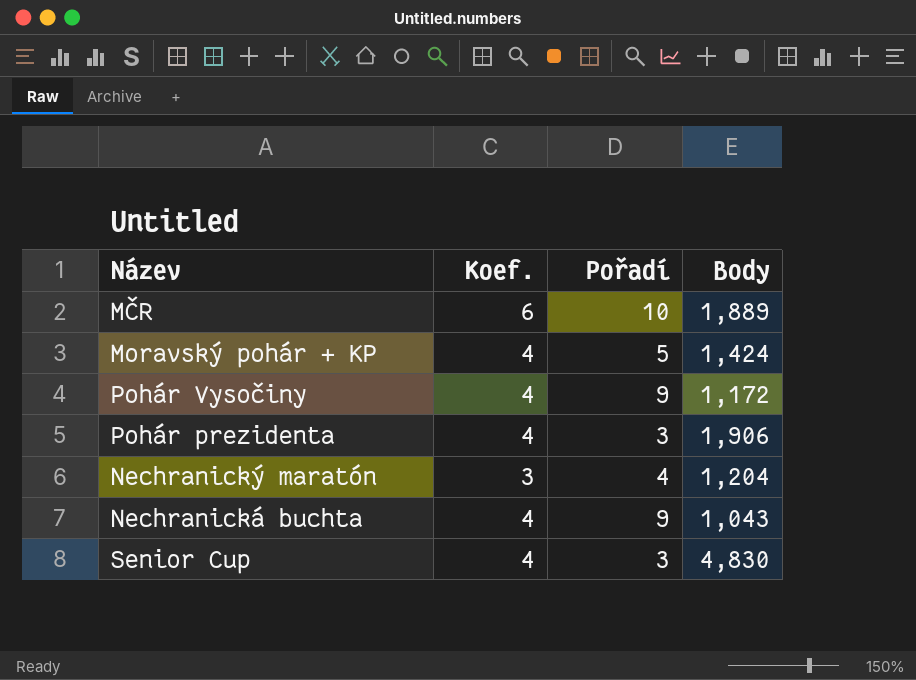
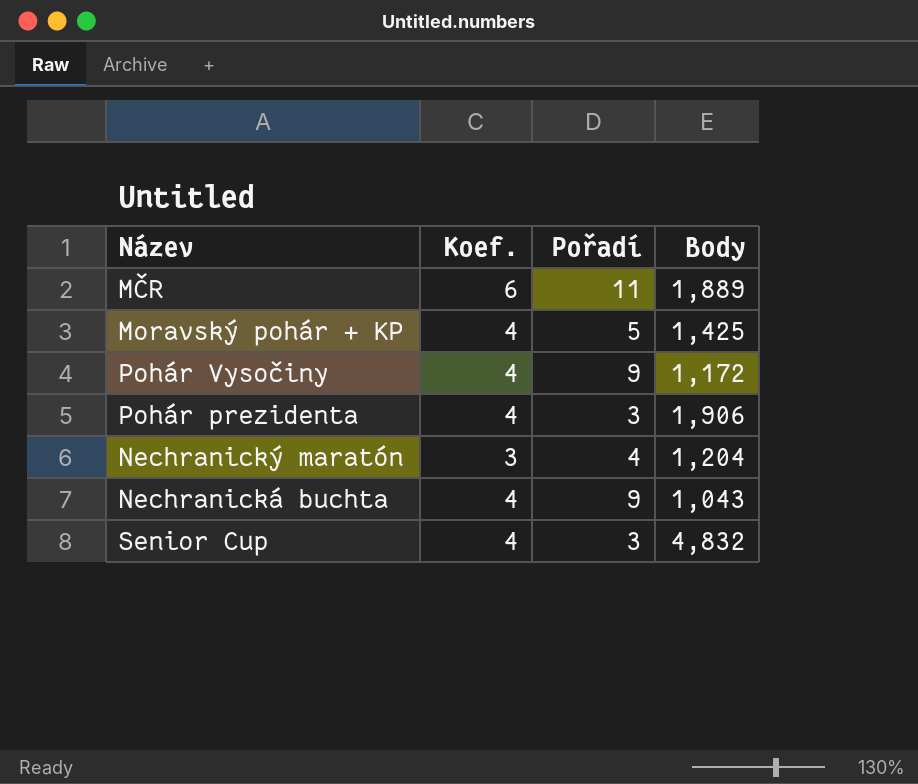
MČR | Pořadí: 10 -> 11
Moravský pohár + KP | Body: 1,424 -> 1,425
Senior Cup | Body: 4,830 -> 4,832

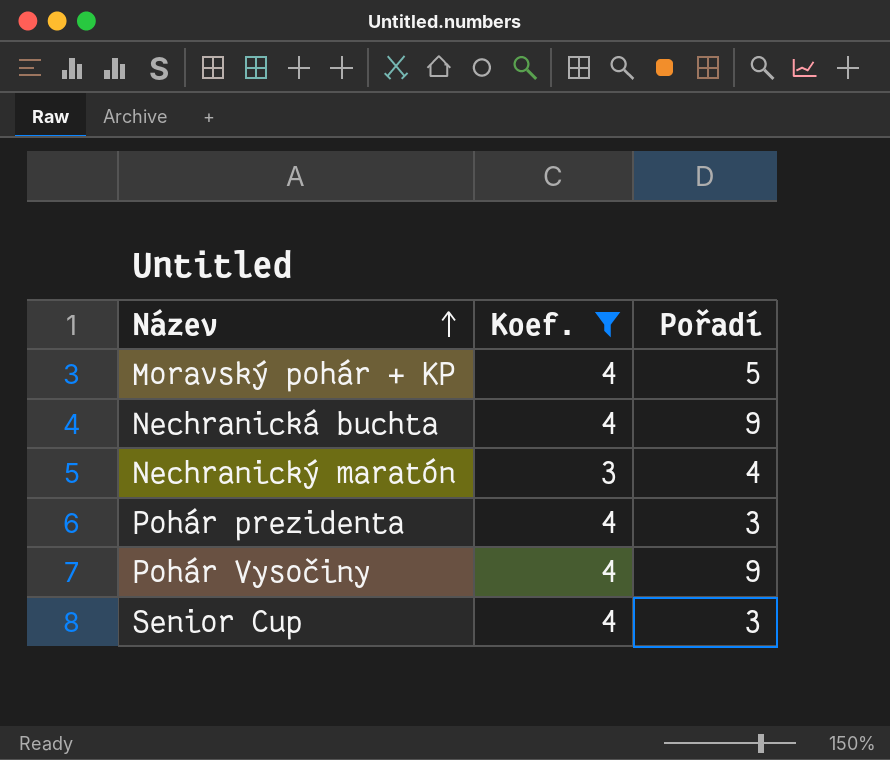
filter: none -> Koef. != 6
row order: none -> Název ascending
column Body | position: 4 -> none

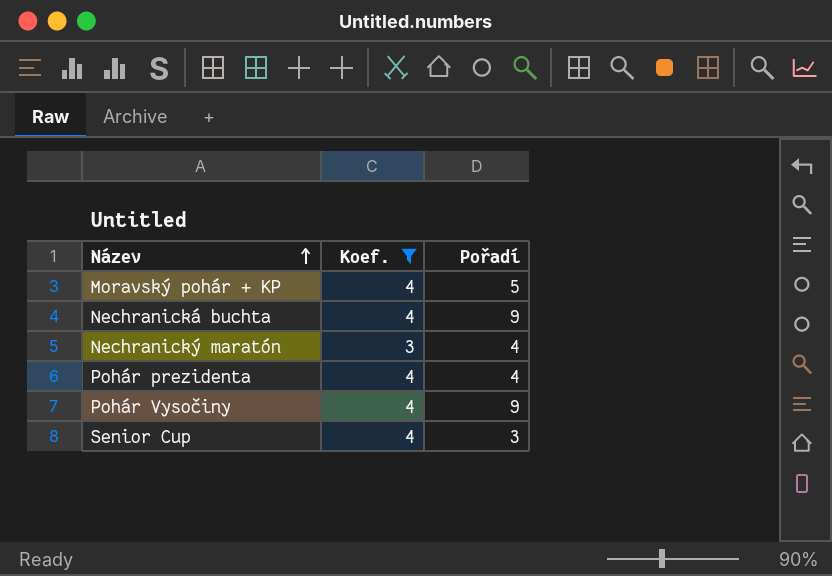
Pohár prezidenta | Pořadí: 3 -> 4

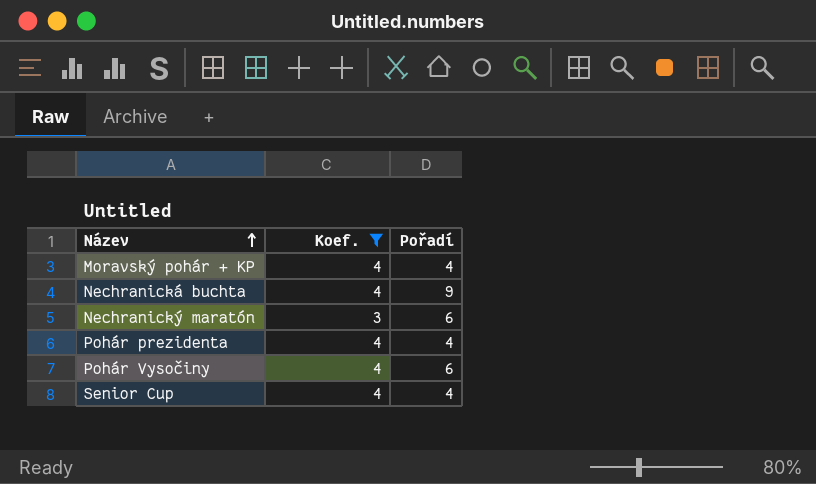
Moravský pohár + KP | Pořadí: 5 -> 4
Nechranický maratón | Pořadí: 4 -> 6
Pohár Vysočiny | Pořadí: 9 -> 6
Senior Cup | Pořadí: 3 -> 4

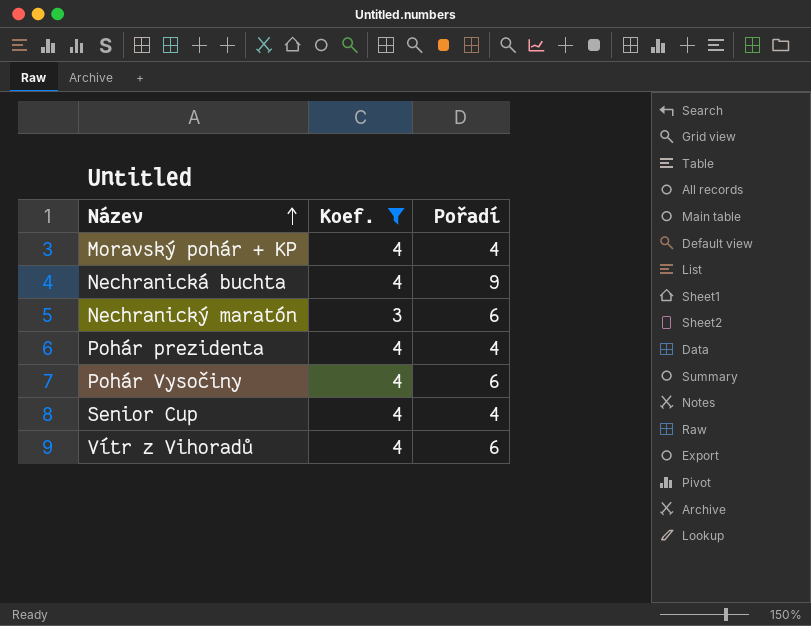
row Vítr z Vihoradů: none -> 4 | 6

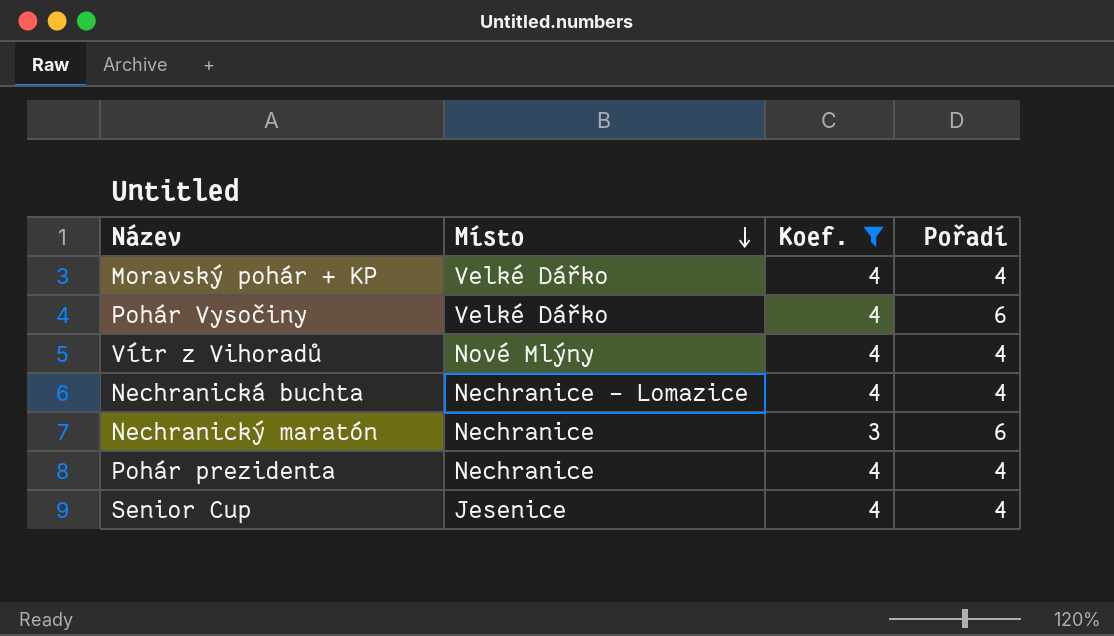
row order: Název ascending -> Místo descending
column Místo | position: none -> 2
Vítr z Vihoradů | Pořadí: 6 -> 4
Nechranická buchta | Pořadí: 9 -> 4

